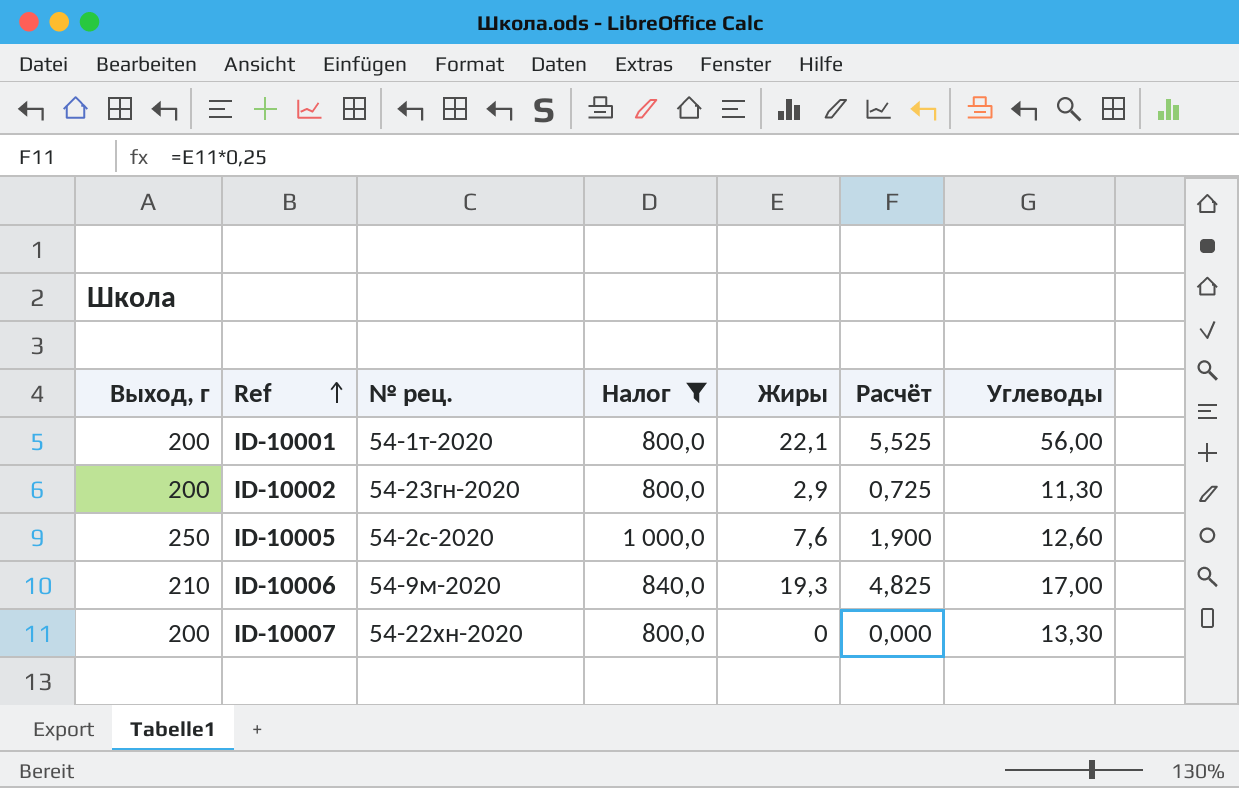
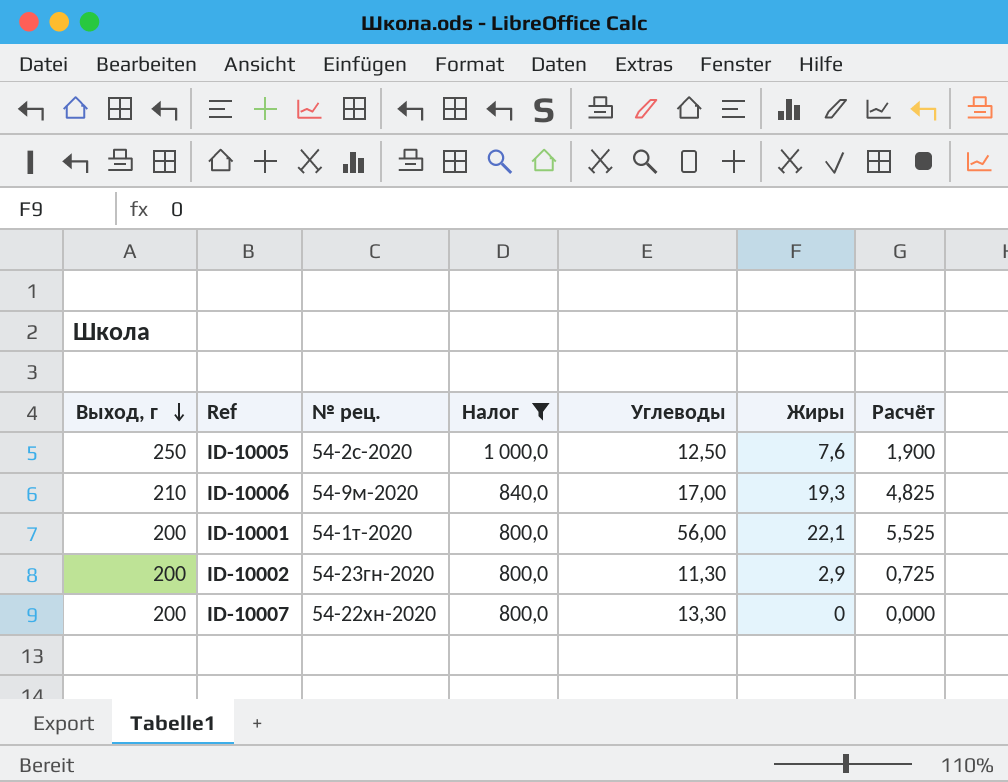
row order: Ref ascending -> Выход, г descending
column Углеводы | position: 7 -> 5
ID-10005 | Углеводы: 12,60 -> 12,50

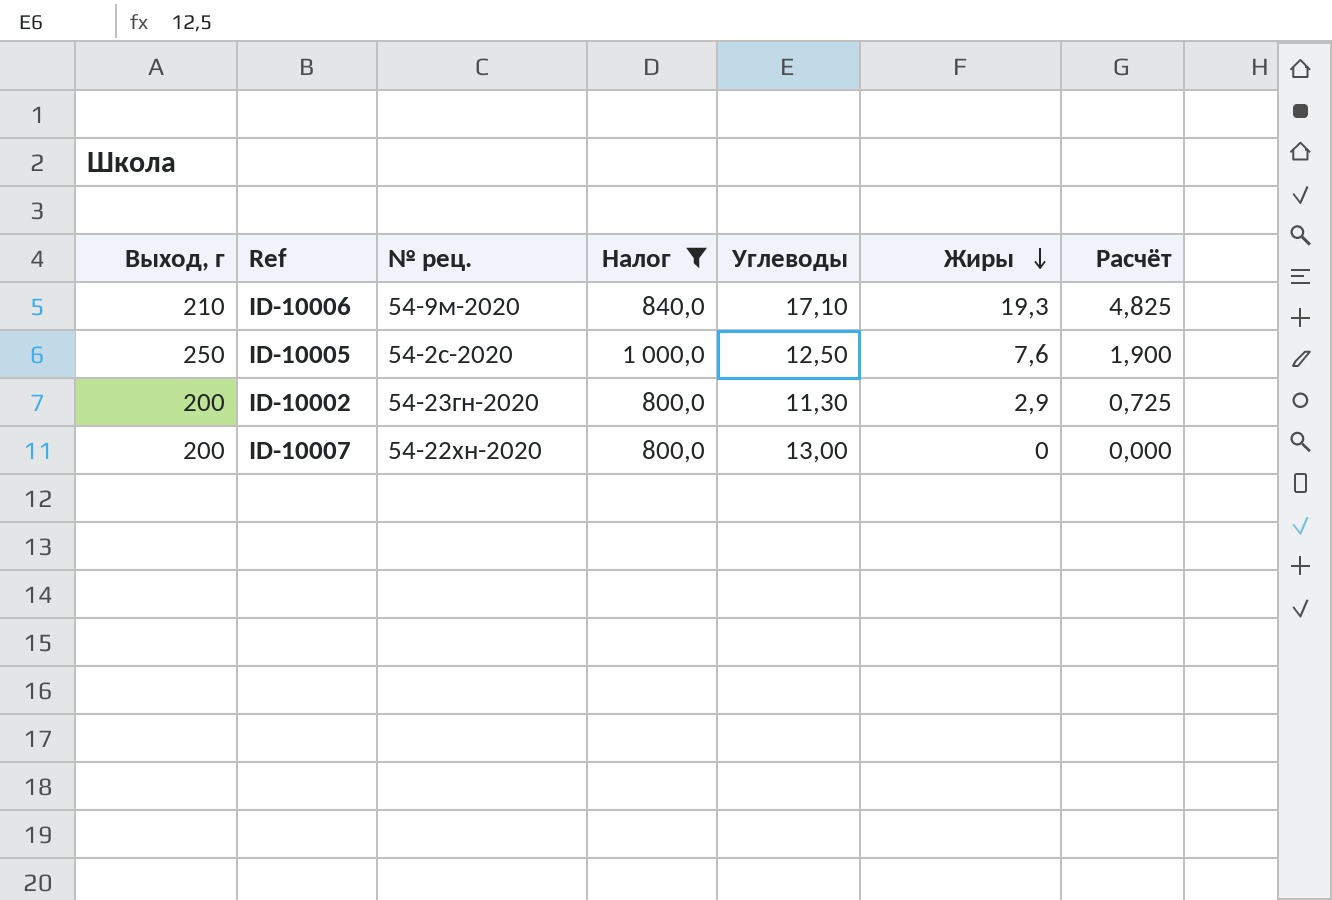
row order: Выход, г descending -> Жиры descending
row ID-10001: 200 | 54-1т-2020 | 800,0 | 56,00 | 22,1 | 5,525 -> none
ID-10006 | Углеводы: 17,00 -> 17,10
ID-10007 | Углеводы: 13,30 -> 13,00

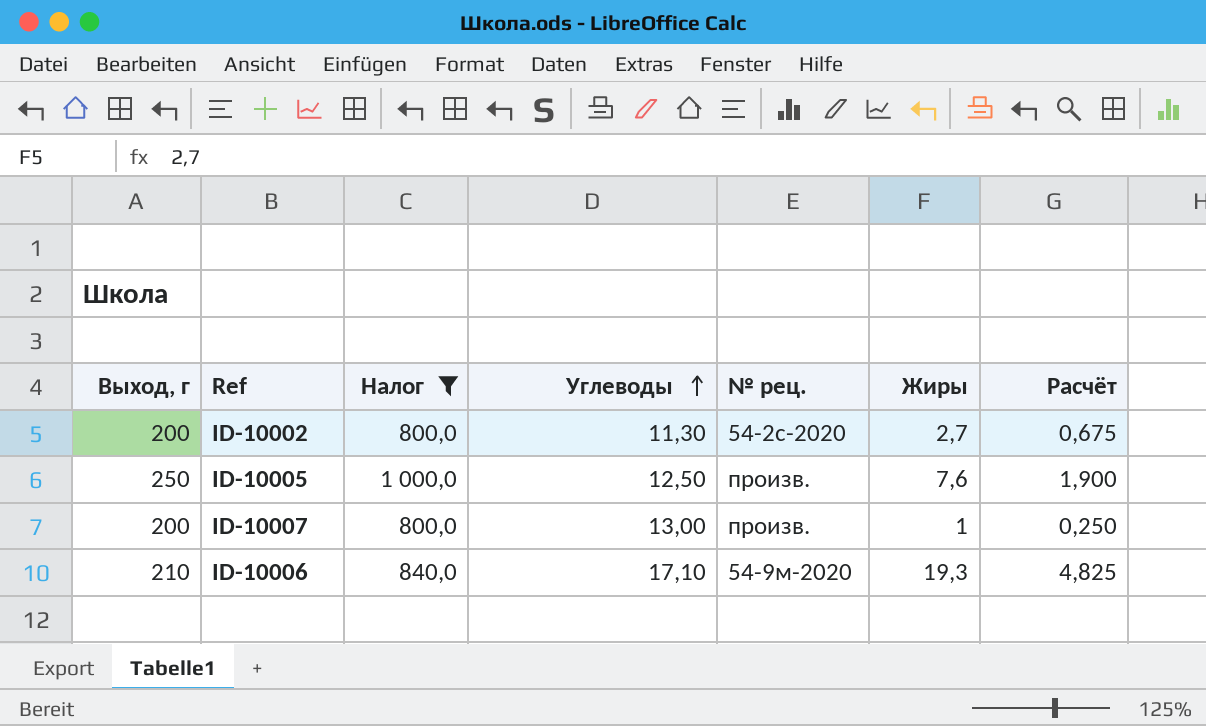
row order: Жиры descending -> Углеводы ascending
column № рец. | position: 3 -> 5
ID-10002 | № рец.: 54-23гн-2020 -> 54-2с-2020
ID-10002 | Жиры: 2,9 -> 2,7
ID-10002 | Расчёт: 0,725 -> 0,675
ID-10005 | № рец.: 54-2с-2020 -> произв.
ID-10007 | № рец.: 54-22хн-2020 -> произв.
ID-10007 | Жиры: 0 -> 1
ID-10007 | Расчёт: 0,000 -> 0,250

